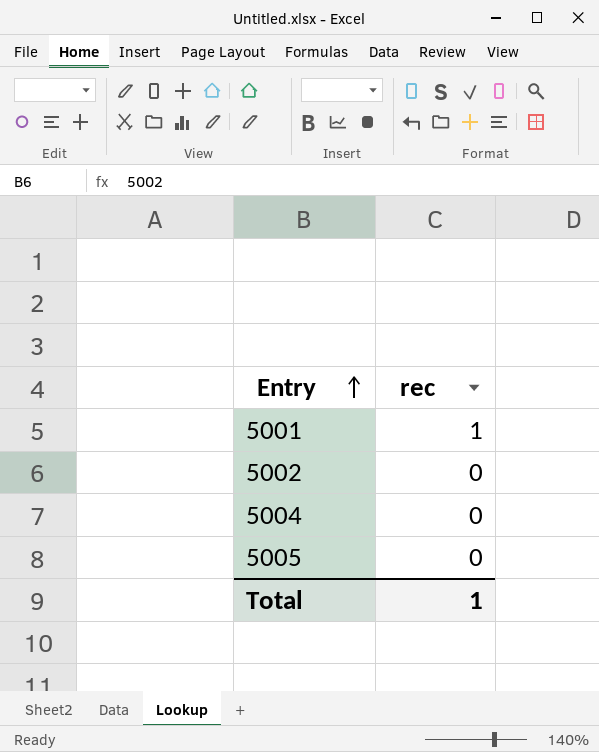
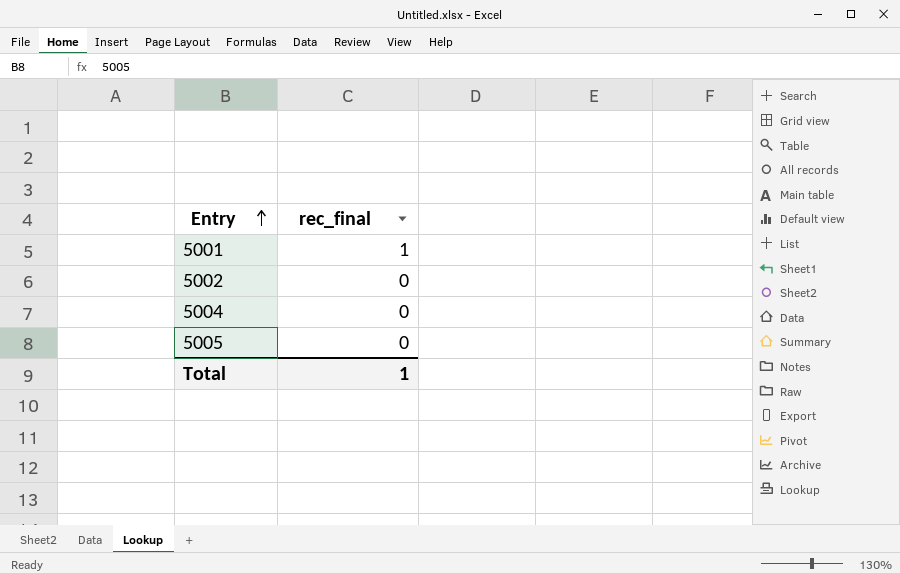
column name: rec -> rec_final

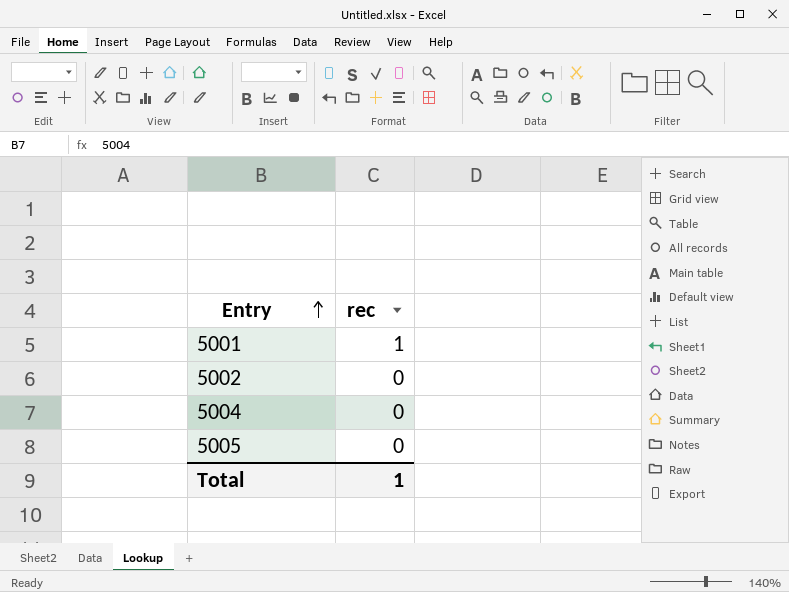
column name: rec_final -> rec

